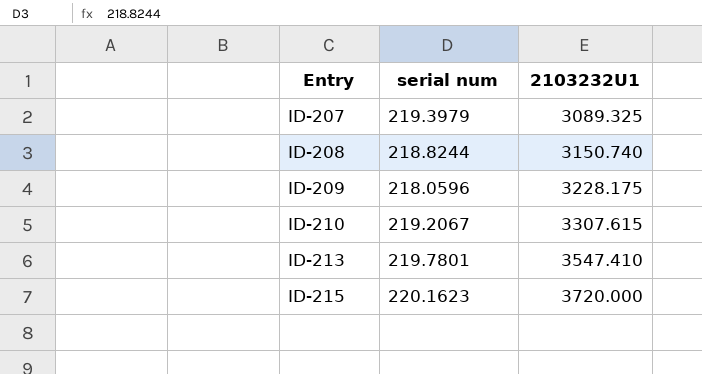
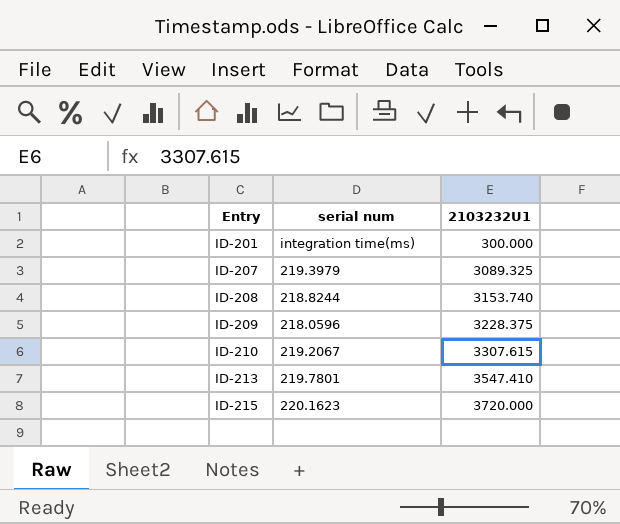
row ID-201: none -> integration time(ms) | 300.000
ID-208 | 2103232U1: 3150.740 -> 3153.740
ID-209 | 2103232U1: 3228.175 -> 3228.375

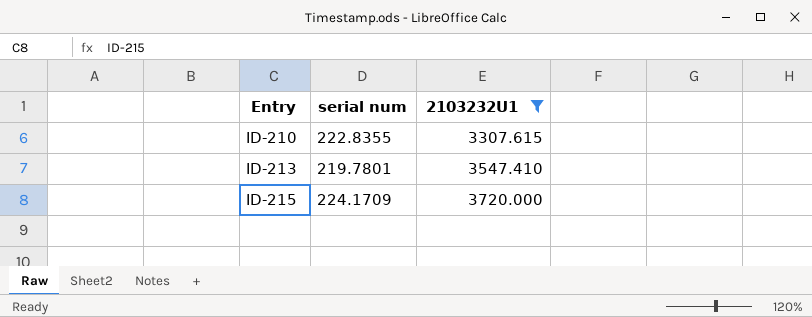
filter: none -> 2103232U1 >= 3307.615
ID-210 | serial num: 219.2067 -> 222.8355
ID-215 | serial num: 220.1623 -> 224.1709

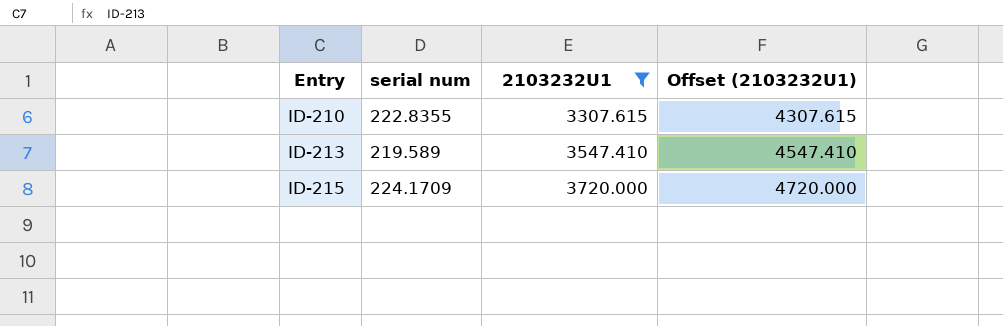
column Offset (2103232U1) | formula: none -> [2103232U1] + 1000
ID-213 | serial num: 219.7801 -> 219.589

